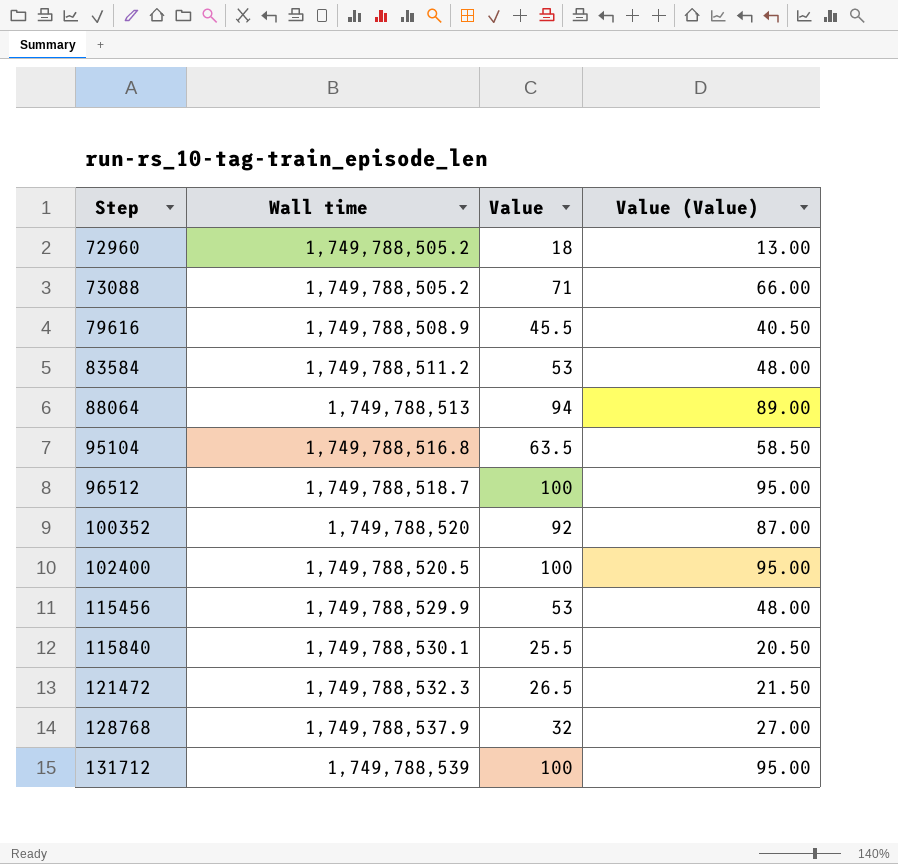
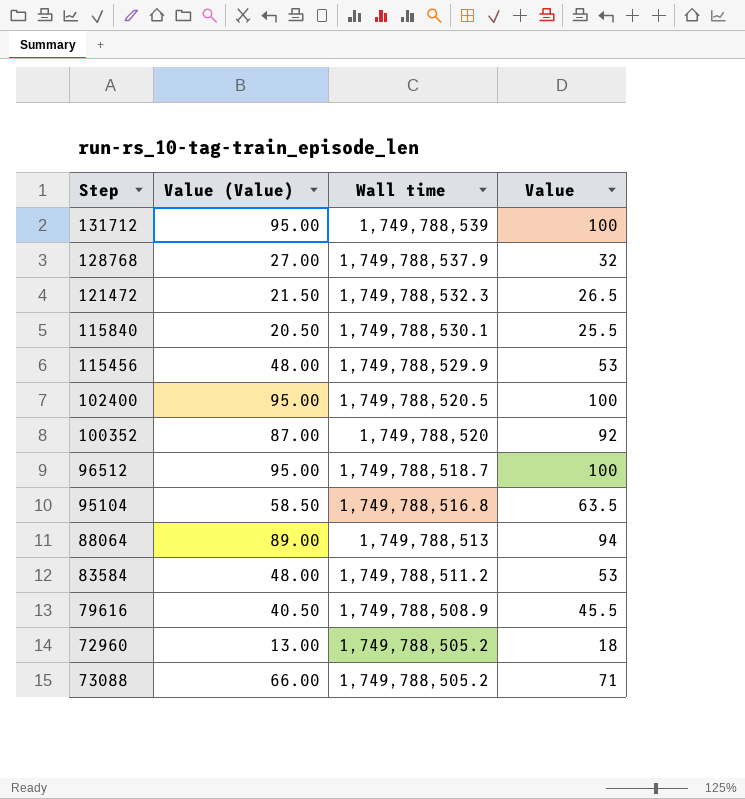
row order: Step ascending -> Wall time descending
column Value (Value) | position: 4 -> 2

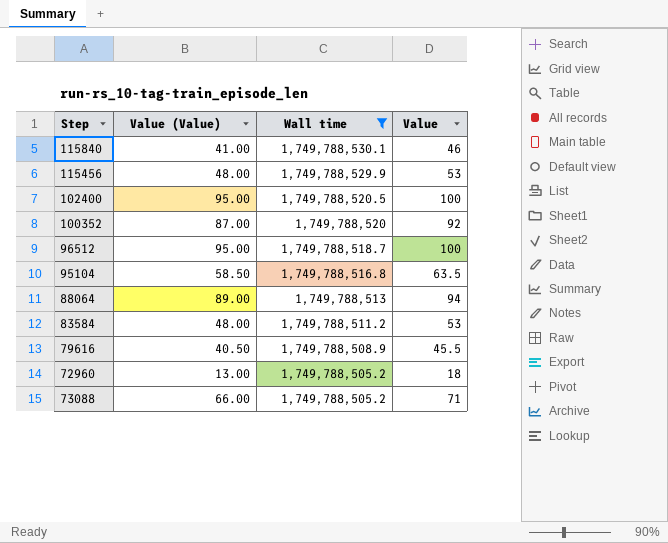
filter: none -> Wall time <= 1,749,788,530.1
115840 | Value (Value): 20.50 -> 41.00
115840 | Value: 25.5 -> 46

